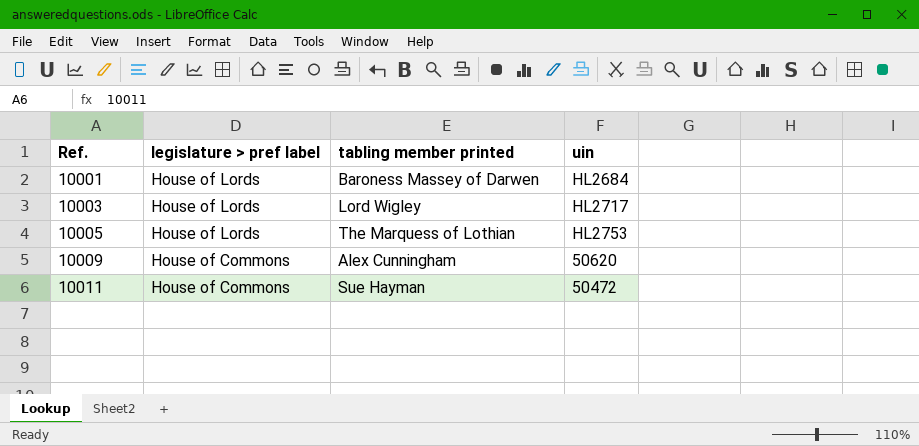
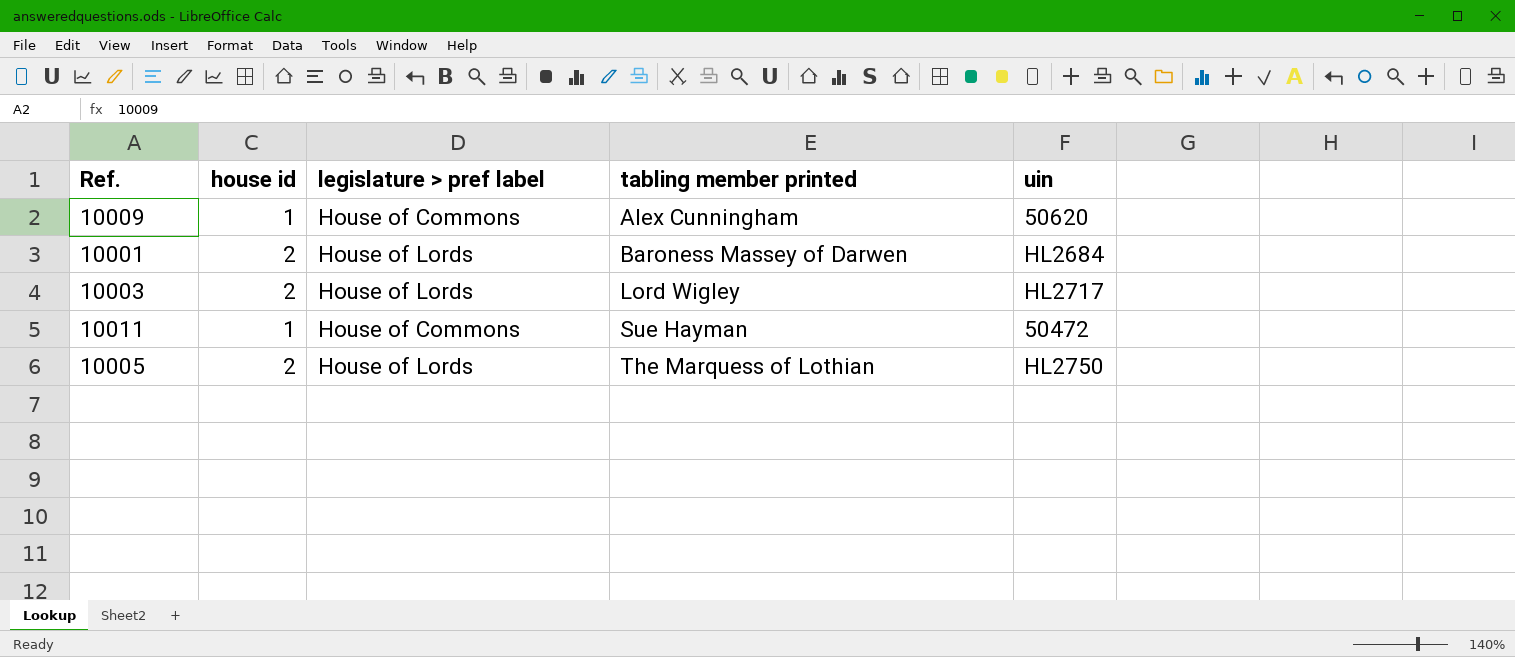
row order: Ref. ascending -> tabling member printed ascending
column house id | position: none -> 2
10005 | uin: HL2753 -> HL2750

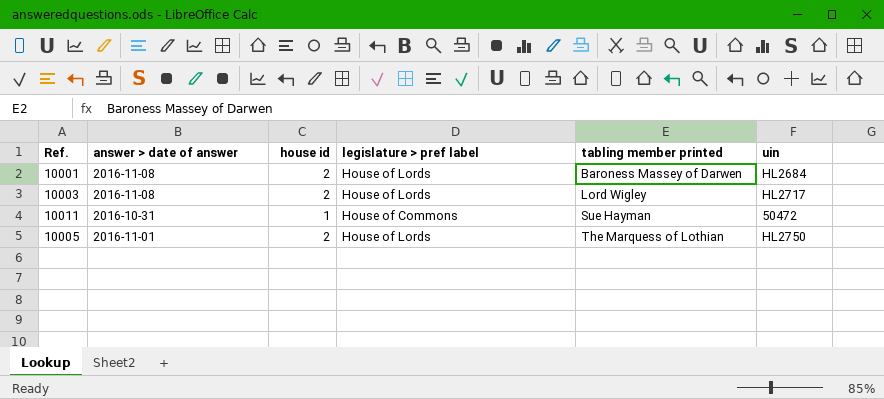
column answer > date of answer | position: none -> 2
row 10009: 1 | House of Commons | Alex Cunningham | 50620 -> none

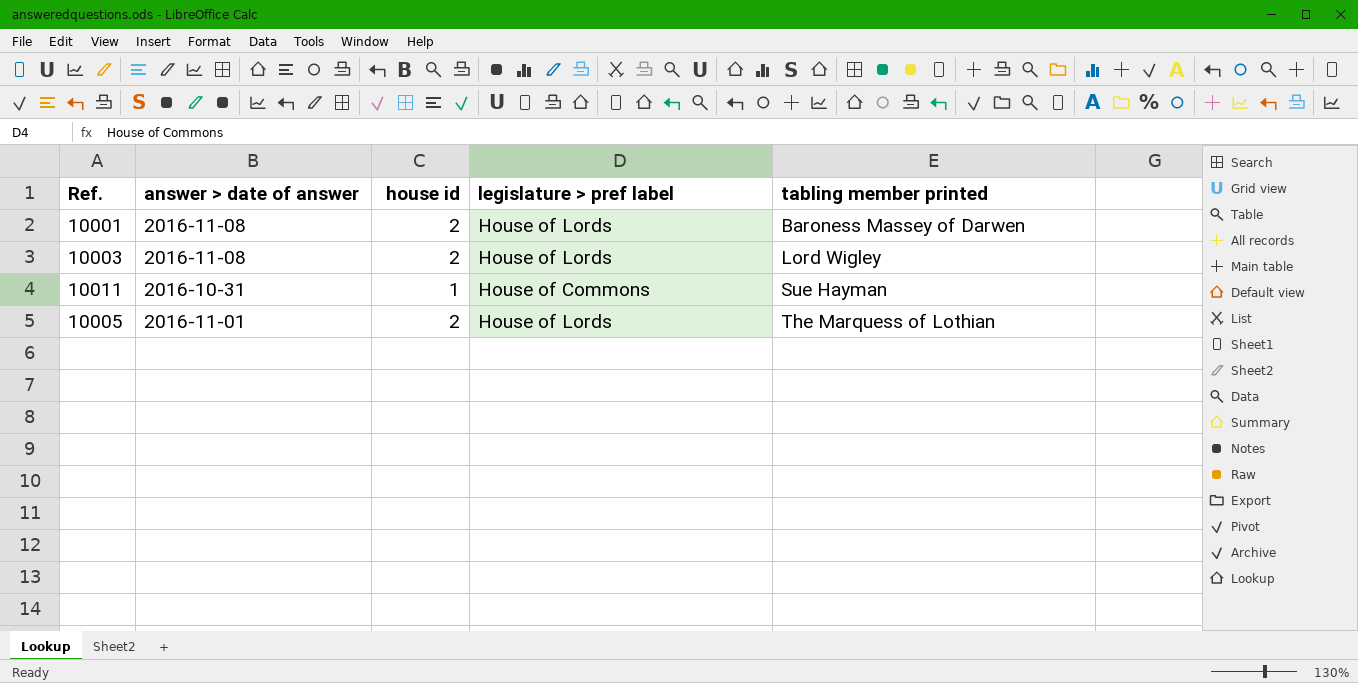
column uin | position: 6 -> none

